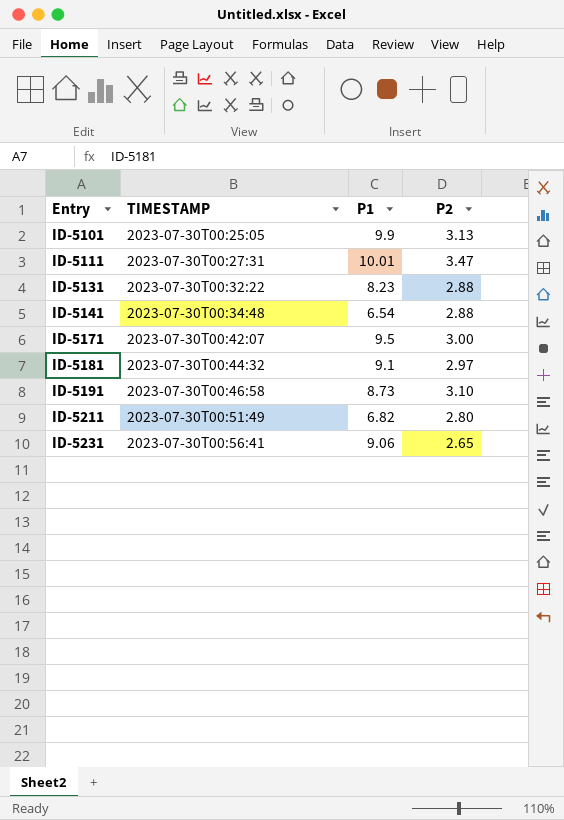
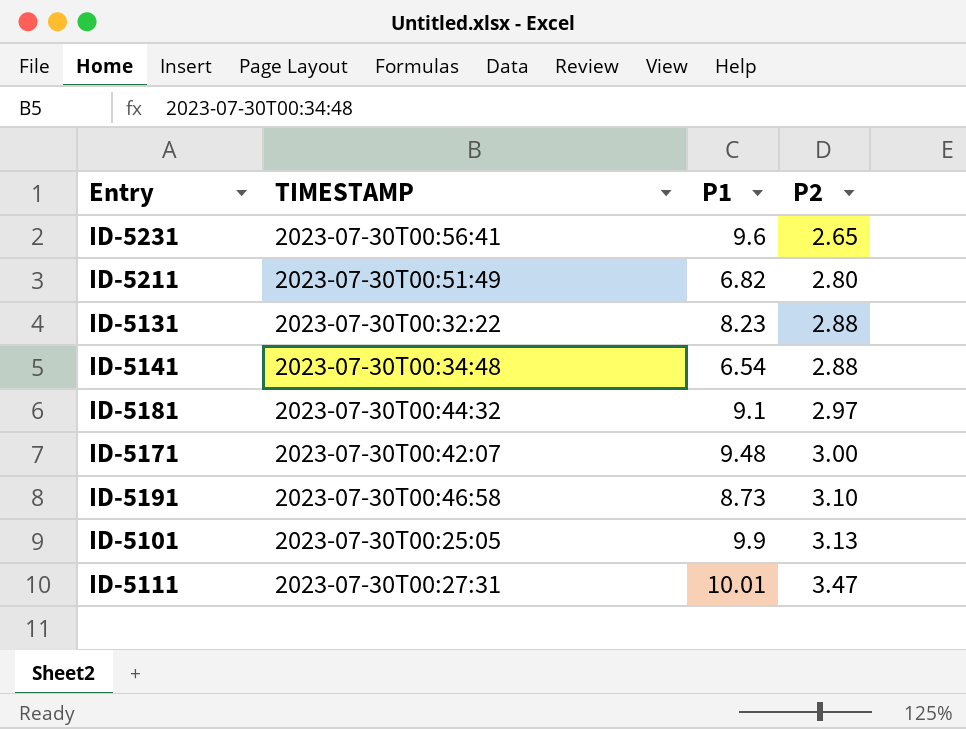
row order: Entry ascending -> P2 ascending
ID-5231 | P1: 9.06 -> 9.6
ID-5171 | P1: 9.5 -> 9.48

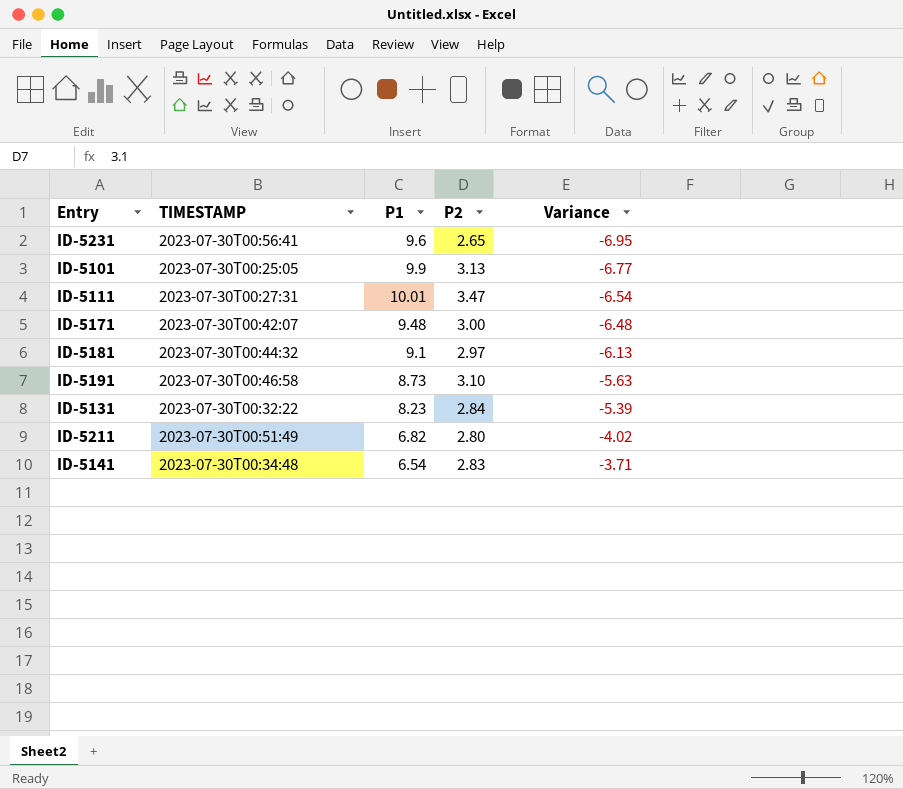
row order: P2 ascending -> Variance ascending
column Variance | formula: none -> [P2] - [P1]
ID-5131 | P2: 2.88 -> 2.84
ID-5141 | P2: 2.88 -> 2.83

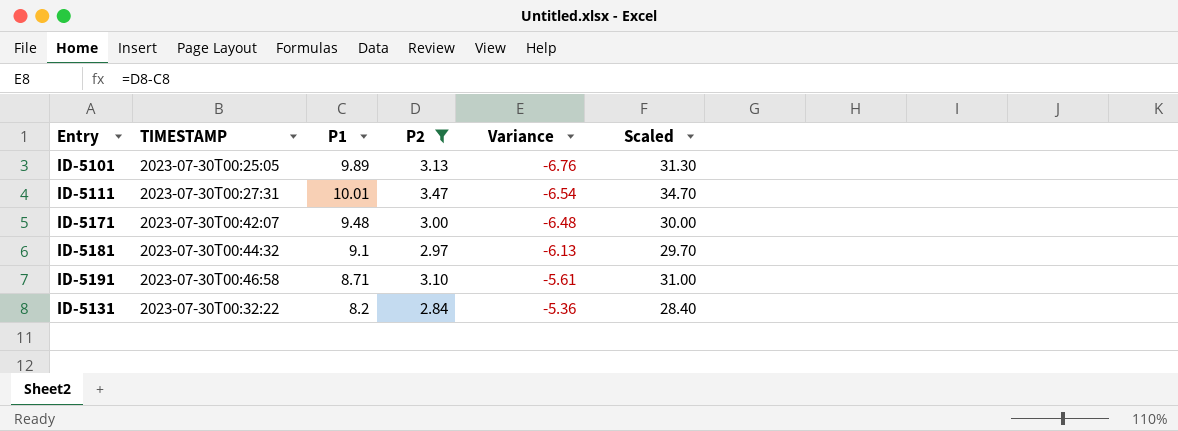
filter: none -> P2 >= 2.84
column Scaled | formula: none -> [P2] * 10
ID-5101 | P1: 9.9 -> 9.89
ID-5101 | Variance: -6.77 -> -6.76
ID-5191 | P1: 8.73 -> 8.71
ID-5191 | Variance: -5.63 -> -5.61
ID-5131 | P1: 8.23 -> 8.2
ID-5131 | Variance: -5.39 -> -5.36

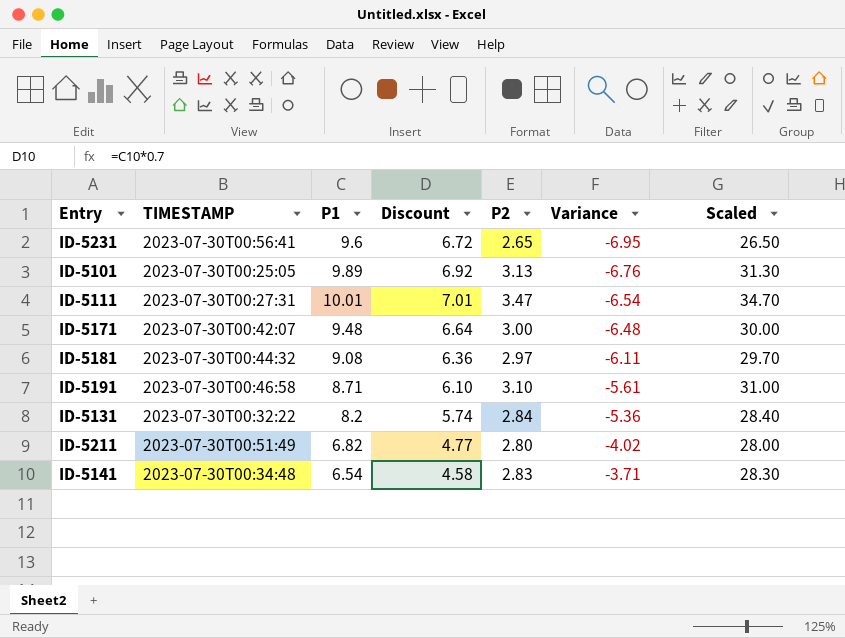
filter: P2 >= 2.84 -> none
column Discount | formula: none -> [P1] * 0.7
ID-5181 | P1: 9.1 -> 9.08
ID-5181 | Variance: -6.13 -> -6.11

